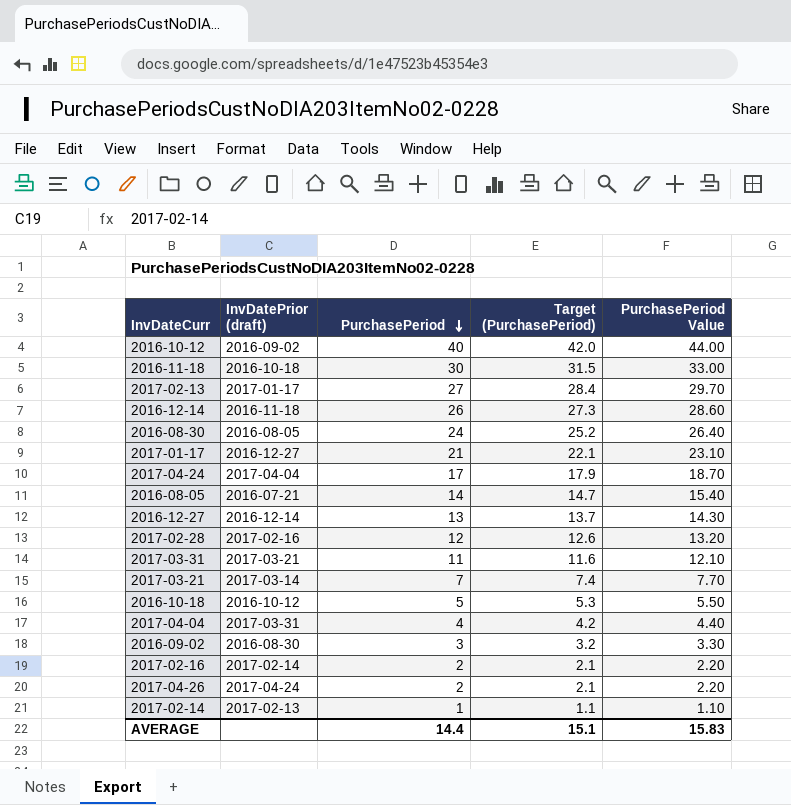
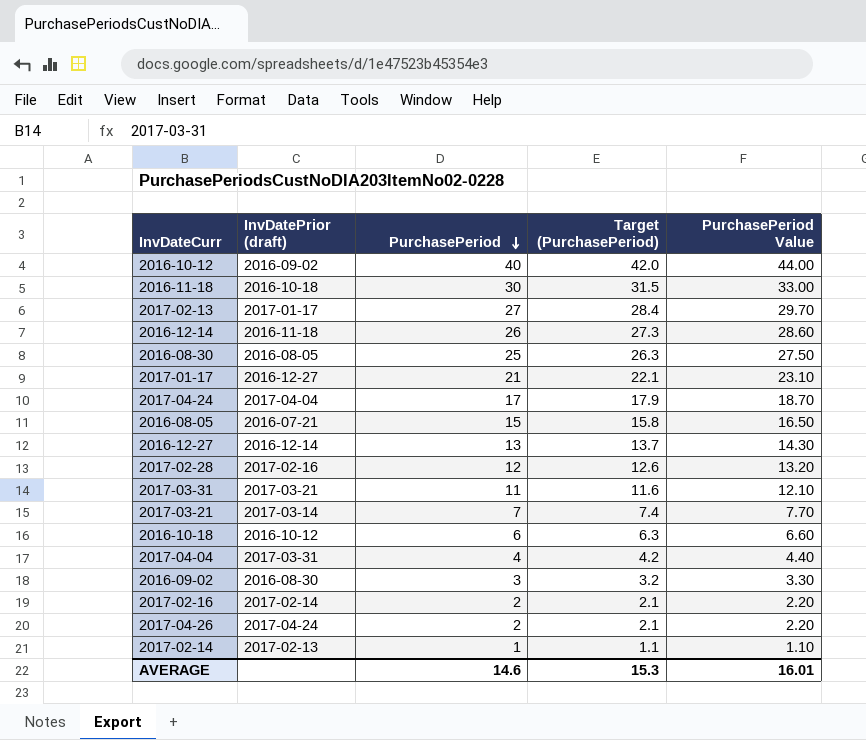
2016-08-30 | PurchasePeriod: 24 -> 25
2016-08-30 | Target (PurchasePeriod): 25.2 -> 26.3
2016-08-30 | PurchasePeriod Value: 26.40 -> 27.50
2016-08-05 | PurchasePeriod: 14 -> 15
2016-08-05 | Target (PurchasePeriod): 14.7 -> 15.8
2016-08-05 | PurchasePeriod Value: 15.40 -> 16.50
2016-10-18 | PurchasePeriod: 5 -> 6
2016-10-18 | Target (PurchasePeriod): 5.3 -> 6.3
2016-10-18 | PurchasePeriod Value: 5.50 -> 6.60
AVERAGE | PurchasePeriod: 14.4 -> 14.6
AVERAGE | Target (PurchasePeriod): 15.1 -> 15.3
AVERAGE | PurchasePeriod Value: 15.83 -> 16.01

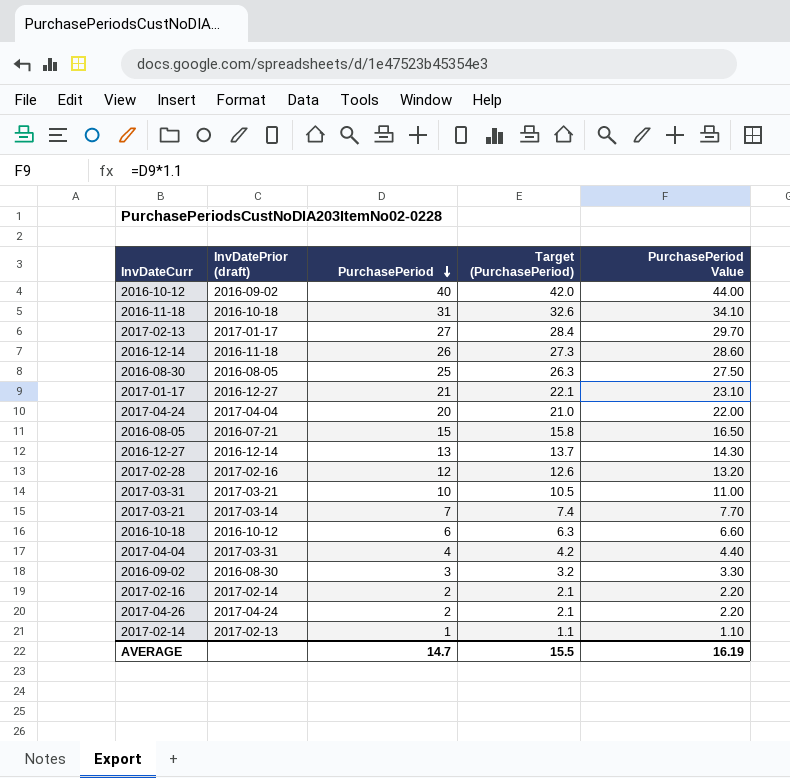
2016-11-18 | PurchasePeriod: 30 -> 31
2016-11-18 | Target (PurchasePeriod): 31.5 -> 32.6
2016-11-18 | PurchasePeriod Value: 33.00 -> 34.10
2017-04-24 | PurchasePeriod: 17 -> 20
2017-04-24 | Target (PurchasePeriod): 17.9 -> 21.0
2017-04-24 | PurchasePeriod Value: 18.70 -> 22.00
2017-03-31 | PurchasePeriod: 11 -> 10
2017-03-31 | Target (PurchasePeriod): 11.6 -> 10.5
2017-03-31 | PurchasePeriod Value: 12.10 -> 11.00
AVERAGE | PurchasePeriod: 14.6 -> 14.7
AVERAGE | Target (PurchasePeriod): 15.3 -> 15.5
AVERAGE | PurchasePeriod Value: 16.01 -> 16.19

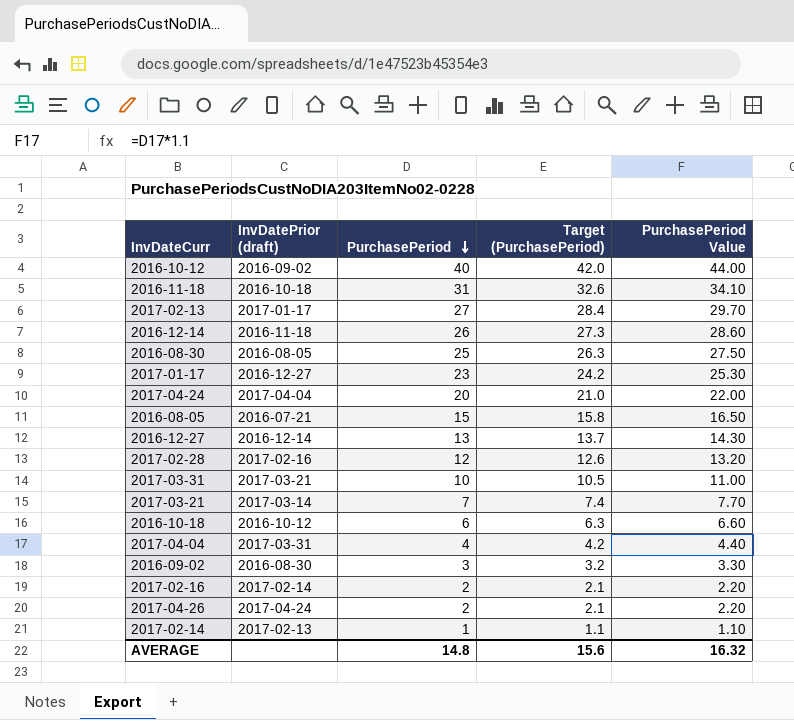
2017-01-17 | PurchasePeriod: 21 -> 23
2017-01-17 | Target (PurchasePeriod): 22.1 -> 24.2
2017-01-17 | PurchasePeriod Value: 23.10 -> 25.30
AVERAGE | PurchasePeriod: 14.7 -> 14.8
AVERAGE | Target (PurchasePeriod): 15.5 -> 15.6
AVERAGE | PurchasePeriod Value: 16.19 -> 16.32

